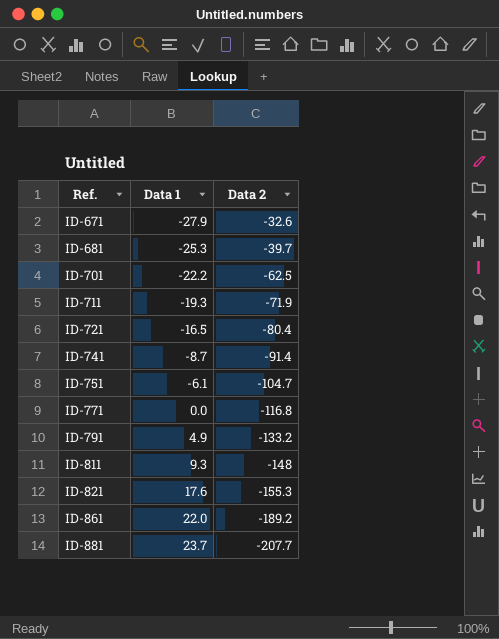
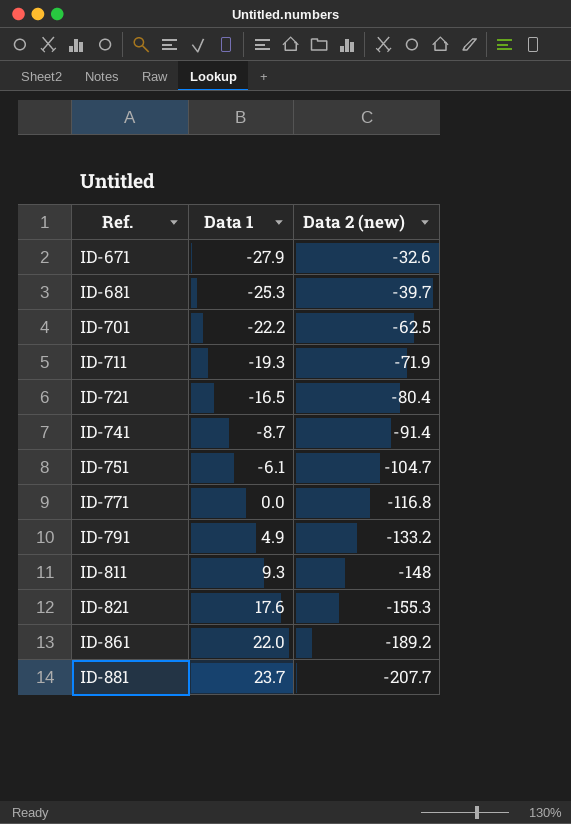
column name: Data 2 -> Data 2 (new)

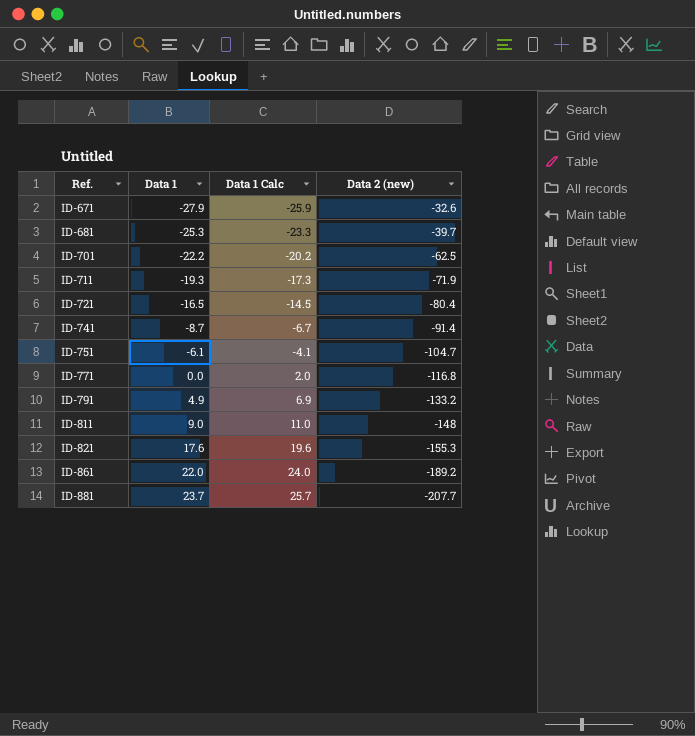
column Data 1 Calc | formula: none -> [Data 1] + 2
ID-811 | Data 1: 9.3 -> 9.0

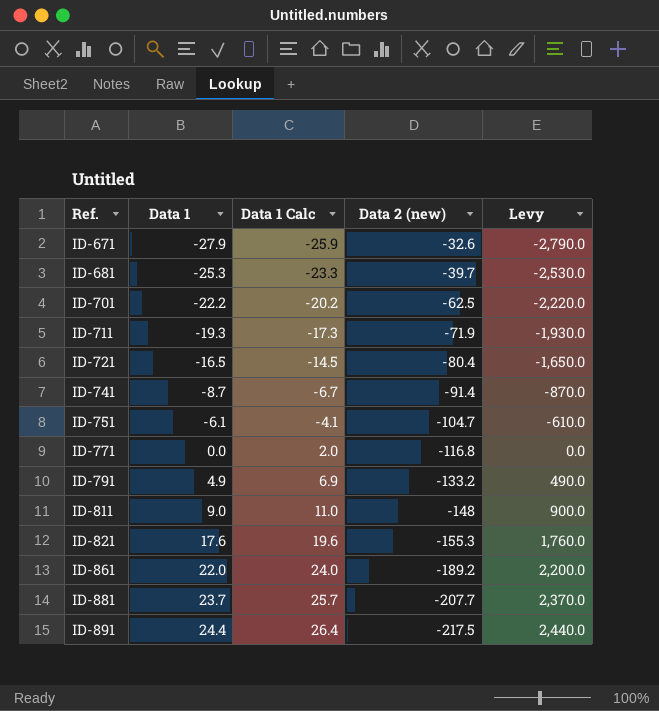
column Levy | formula: none -> [Data 1] * 100
row ID-891: none -> 24.4 | 26.4 | -217.5 | 2,440.0

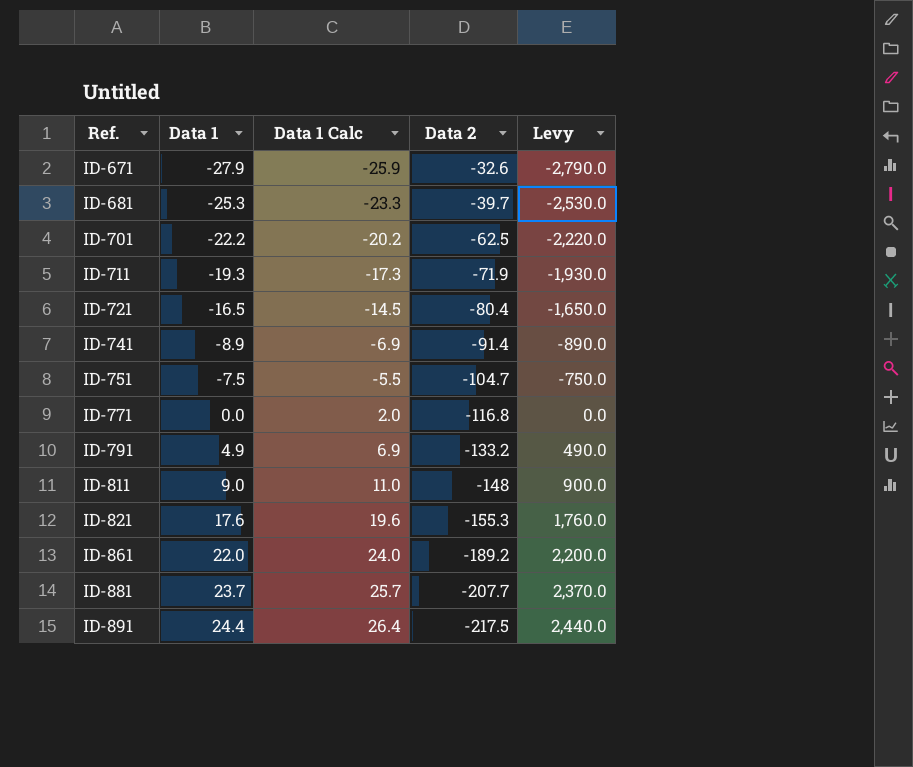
column name: Data 2 (new) -> Data 2
ID-741 | Data 1: -8.7 -> -8.9
ID-741 | Data 1 Calc: -6.7 -> -6.9
ID-741 | Levy: -870.0 -> -890.0
ID-751 | Data 1: -6.1 -> -7.5
ID-751 | Data 1 Calc: -4.1 -> -5.5
ID-751 | Levy: -610.0 -> -750.0

